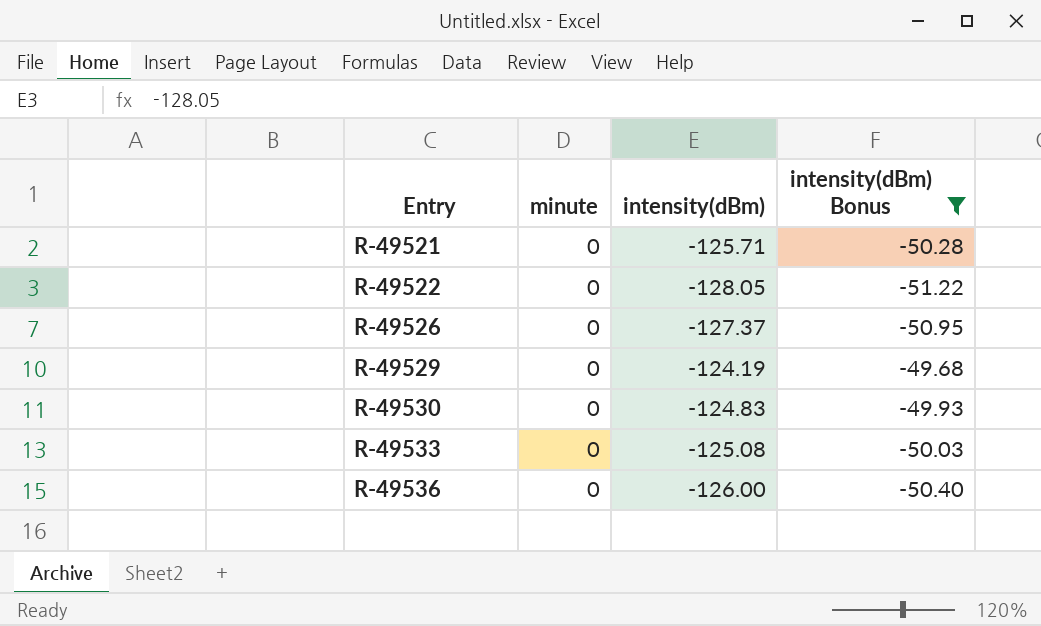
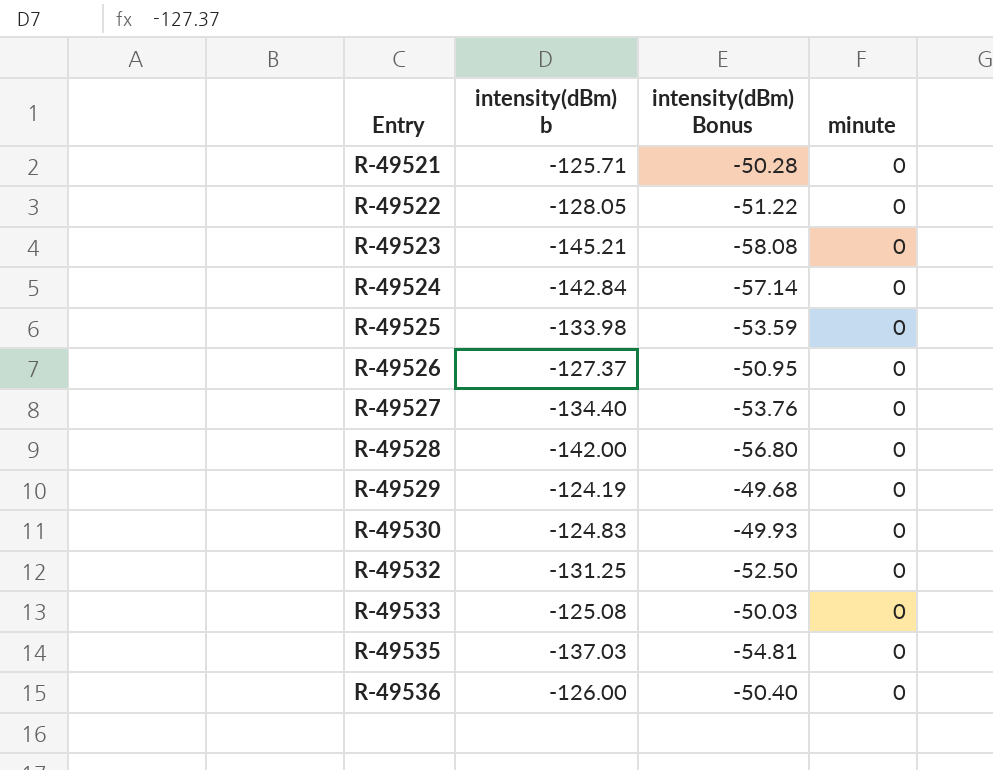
filter: intensity(dBm) Bonus >= -51.22 -> none
column name: intensity(dBm) -> intensity(dBm) b
column minute | position: 2 -> 4

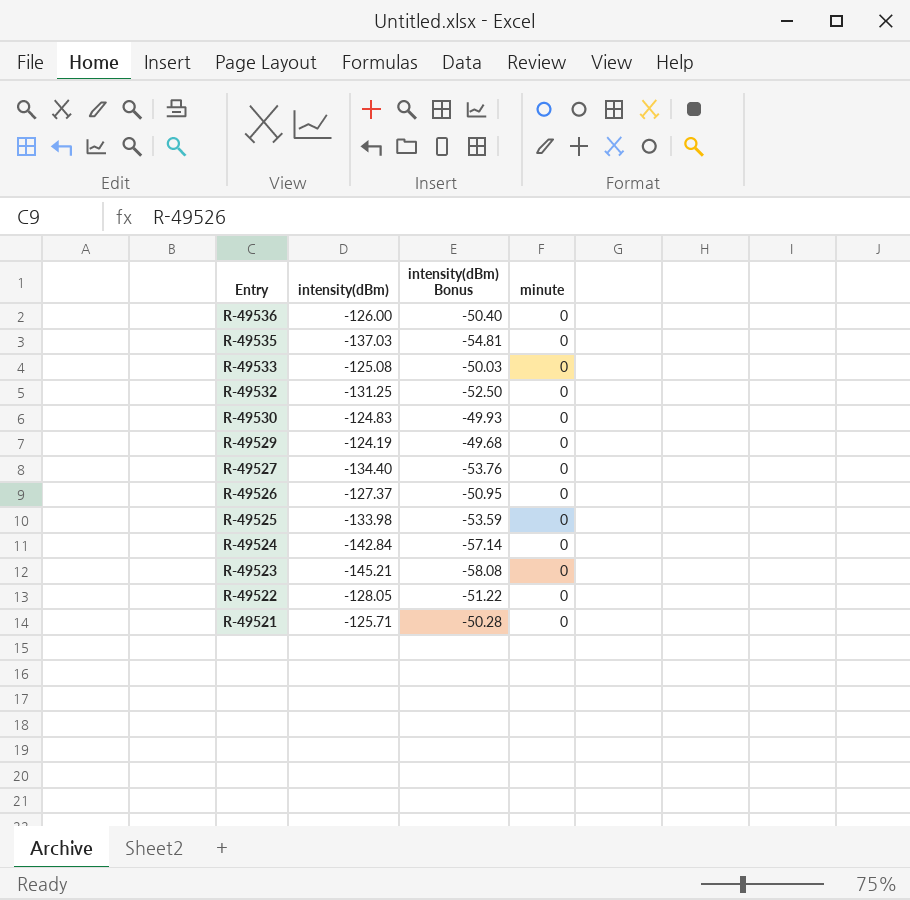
row order: Entry ascending -> Entry descending
column name: intensity(dBm) b -> intensity(dBm)
row R-49528: -142.00 | -56.80 | 0 -> none

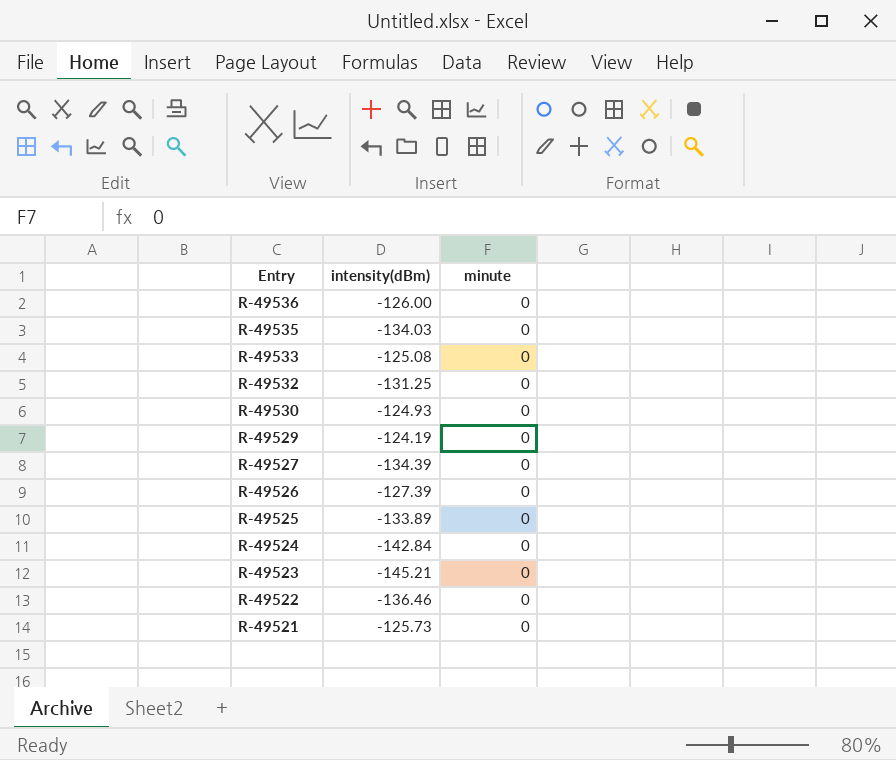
column intensity(dBm) Bonus | formula: [intensity(dBm)] * 0.4 -> none
R-49535 | intensity(dBm): -137.03 -> -134.03
R-49530 | intensity(dBm): -124.83 -> -124.93
R-49527 | intensity(dBm): -134.40 -> -134.39
R-49526 | intensity(dBm): -127.37 -> -127.39
R-49525 | intensity(dBm): -133.98 -> -133.89
R-49522 | intensity(dBm): -128.05 -> -136.46
R-49521 | intensity(dBm): -125.71 -> -125.73

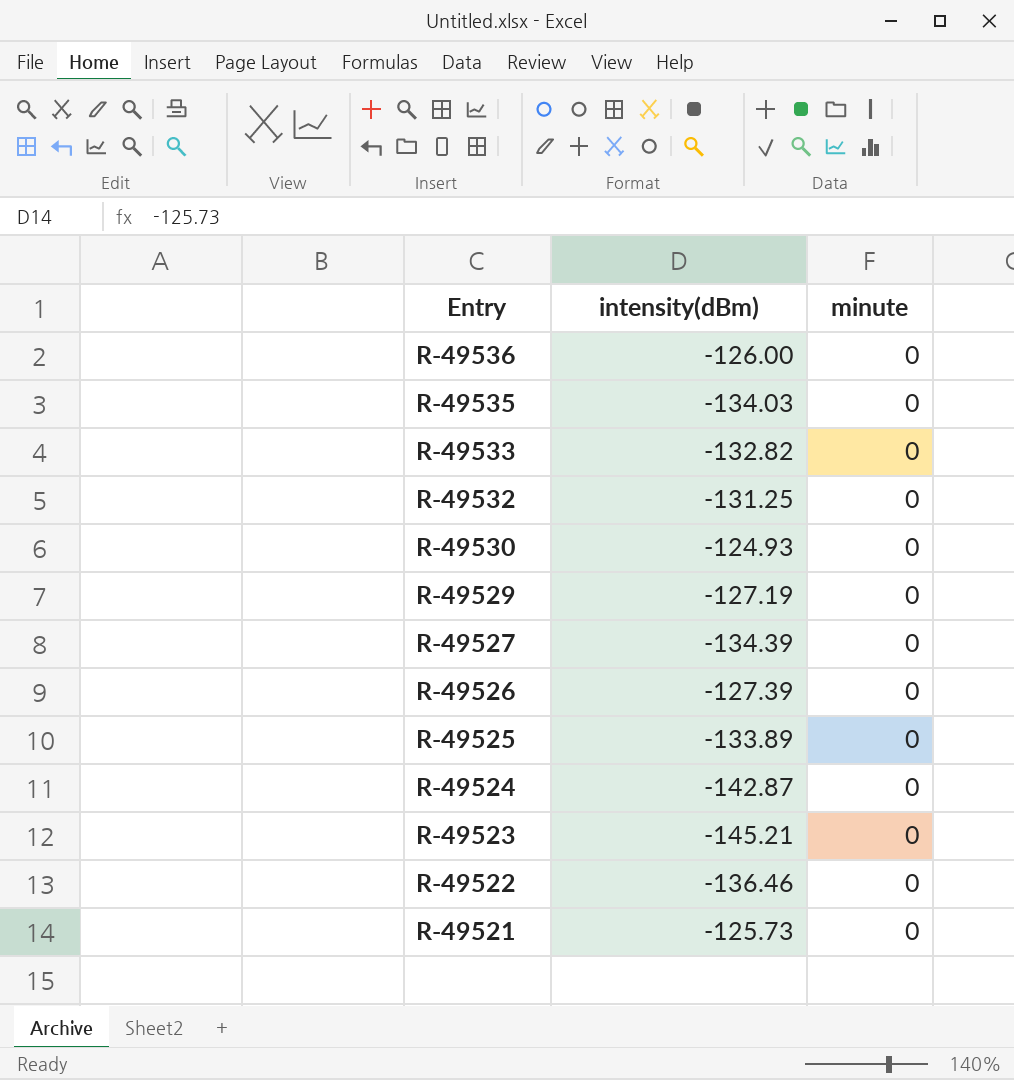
R-49533 | intensity(dBm): -125.08 -> -132.82
R-49529 | intensity(dBm): -124.19 -> -127.19
R-49524 | intensity(dBm): -142.84 -> -142.87

